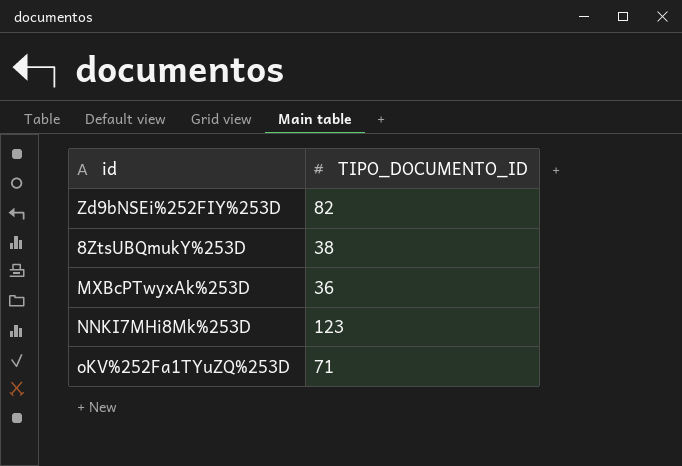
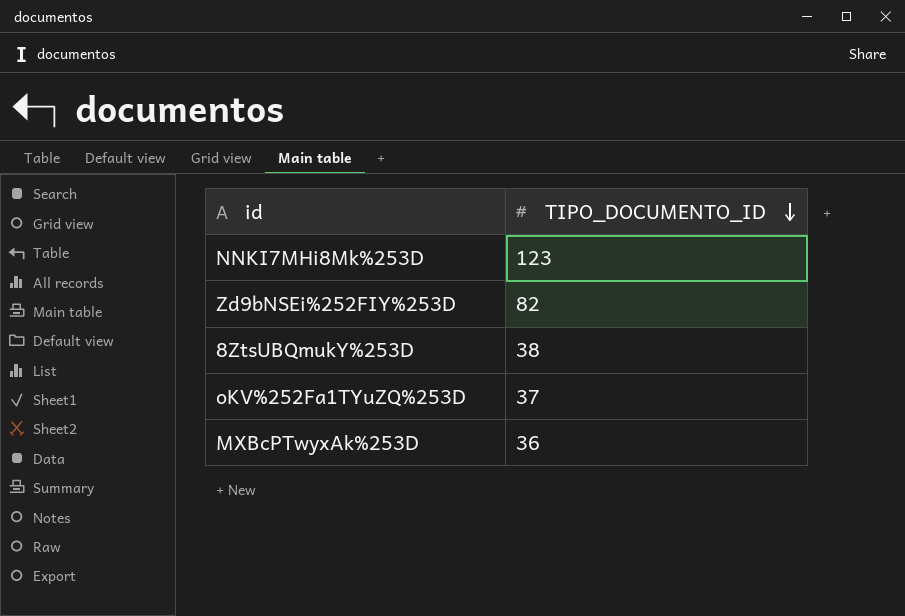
row order: none -> TIPO_DOCUMENTO_ID descending
oKV%252Fa1TYuZQ%253D | TIPO_DOCUMENTO_ID: 71 -> 37

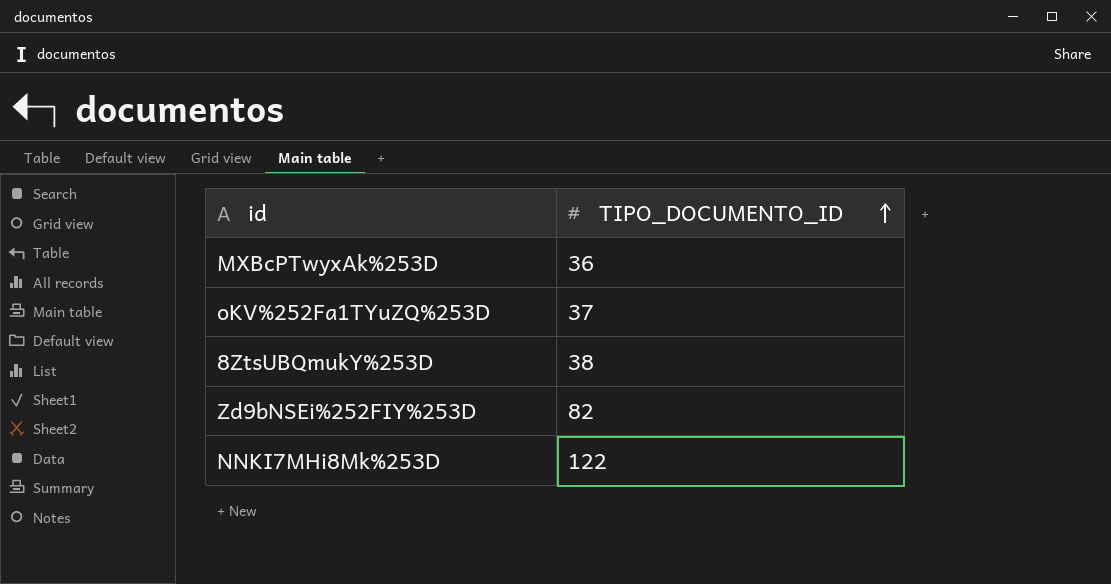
row order: TIPO_DOCUMENTO_ID descending -> TIPO_DOCUMENTO_ID ascending
NNKI7MHi8Mk%253D | TIPO_DOCUMENTO_ID: 123 -> 122

